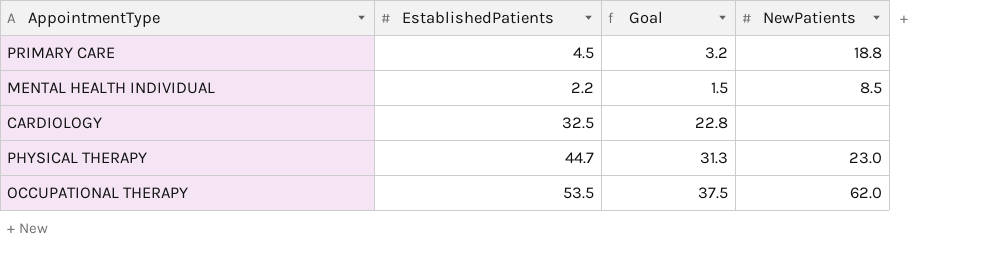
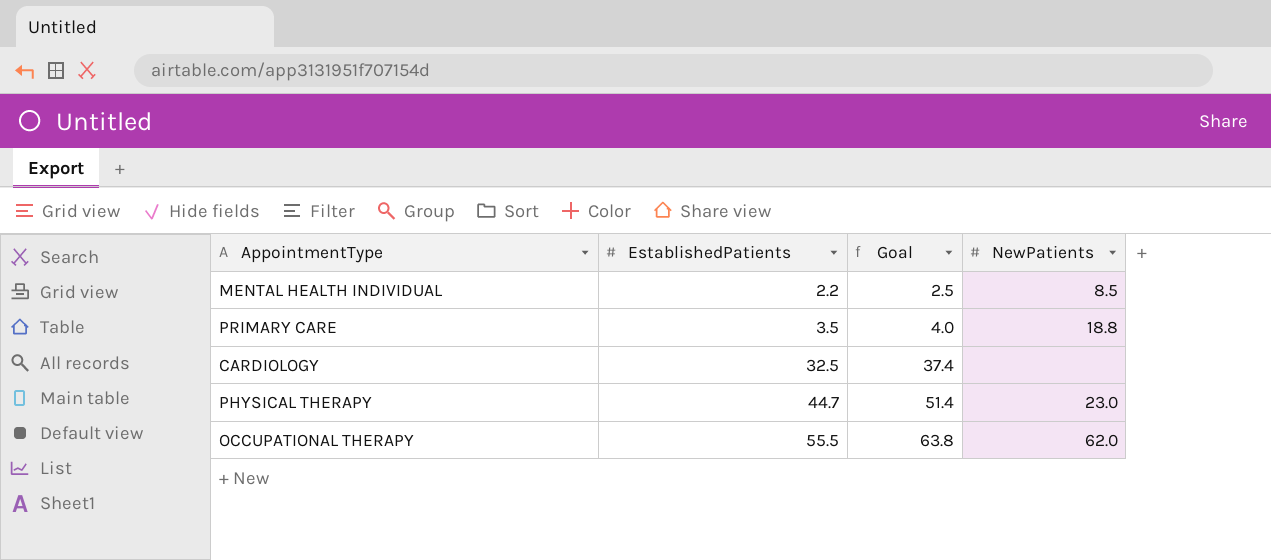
row order: none -> EstablishedPatients ascending
column Goal | formula: [EstablishedPatients] * 0.7 -> [EstablishedPatients] * 1.15
PRIMARY CARE | EstablishedPatients: 4.5 -> 3.5
OCCUPATIONAL THERAPY | EstablishedPatients: 53.5 -> 55.5

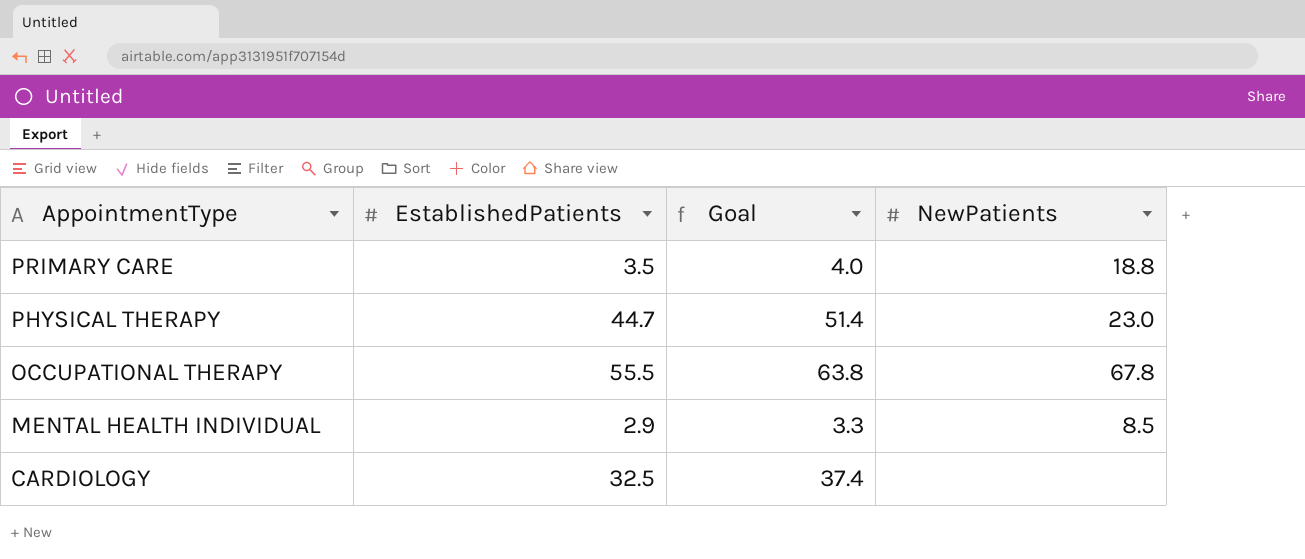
row order: EstablishedPatients ascending -> AppointmentType descending
OCCUPATIONAL THERAPY | NewPatients: 62.0 -> 67.8
MENTAL HEALTH INDIVIDUAL | EstablishedPatients: 2.2 -> 2.9
MENTAL HEALTH INDIVIDUAL | Goal: 2.5 -> 3.3

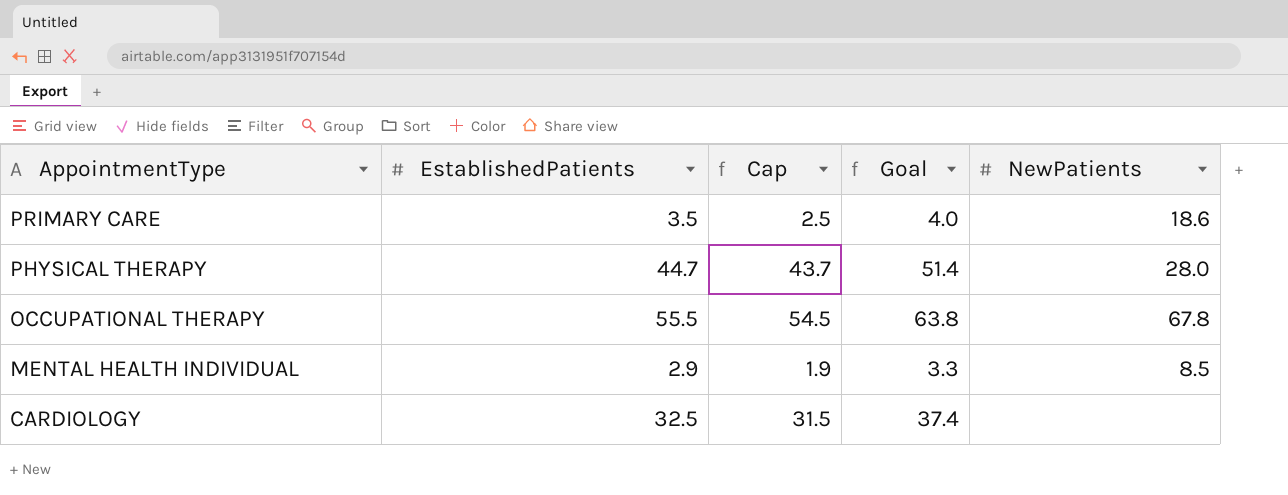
column Cap | formula: none -> [EstablishedPatients] - 1
PRIMARY CARE | NewPatients: 18.8 -> 18.6
PHYSICAL THERAPY | NewPatients: 23.0 -> 28.0

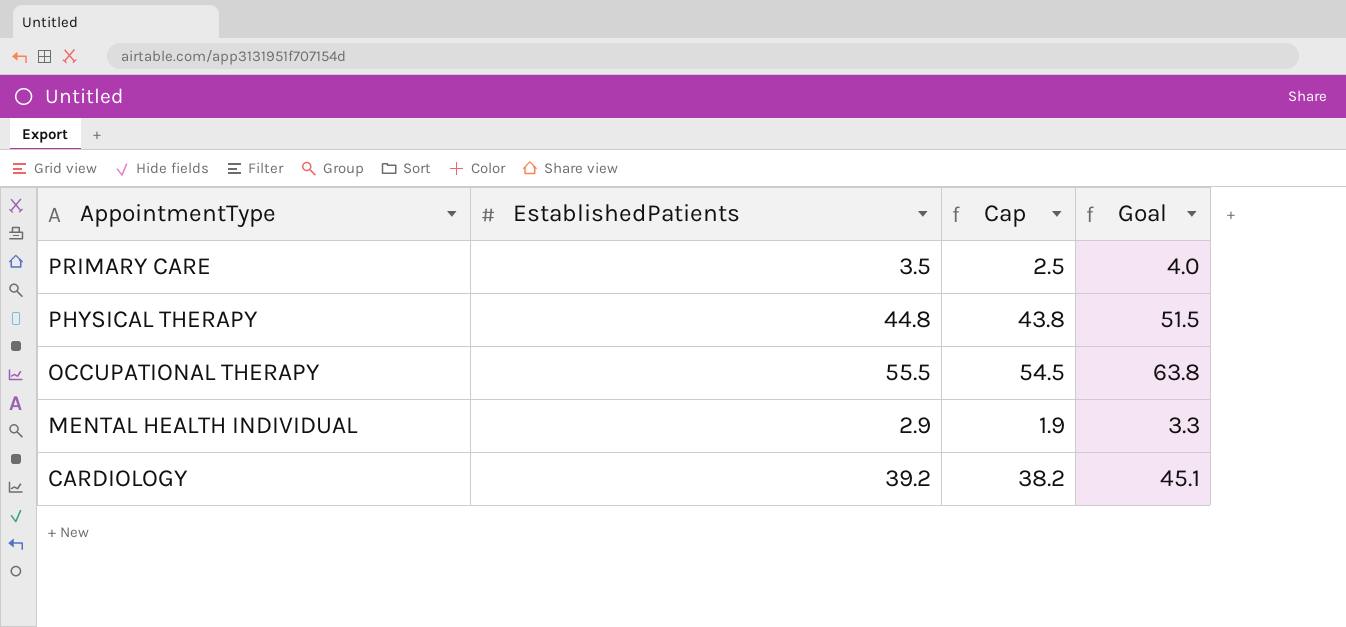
column NewPatients | position: 5 -> none
PHYSICAL THERAPY | EstablishedPatients: 44.7 -> 44.8
PHYSICAL THERAPY | Cap: 43.7 -> 43.8
PHYSICAL THERAPY | Goal: 51.4 -> 51.5
CARDIOLOGY | EstablishedPatients: 32.5 -> 39.2
CARDIOLOGY | Cap: 31.5 -> 38.2
CARDIOLOGY | Goal: 37.4 -> 45.1

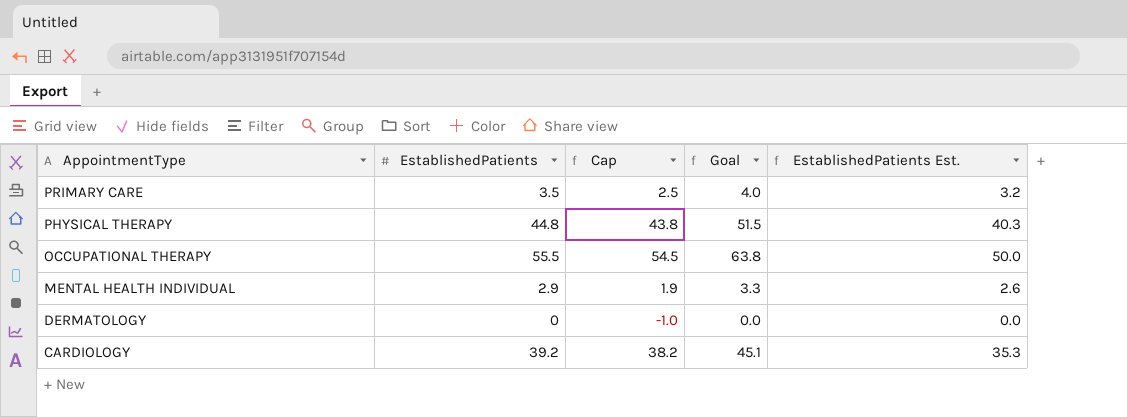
column EstablishedPatients Est. | formula: none -> [EstablishedPatients] * 0.9
row DERMATOLOGY: none -> 0 | -1.0 | 0.0 | 0.0

